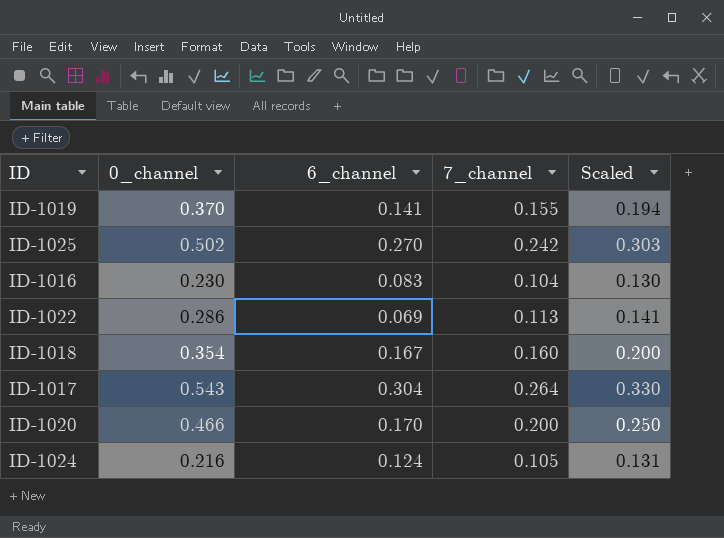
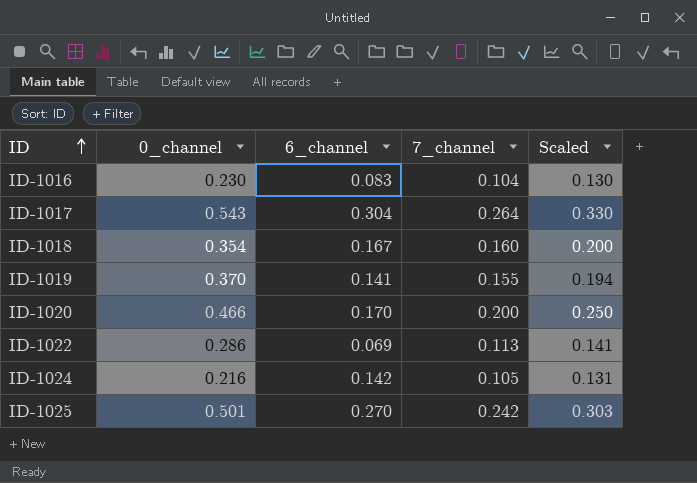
row order: none -> ID ascending
ID-1024 | 6_channel: 0.124 -> 0.142
ID-1025 | 0_channel: 0.502 -> 0.501

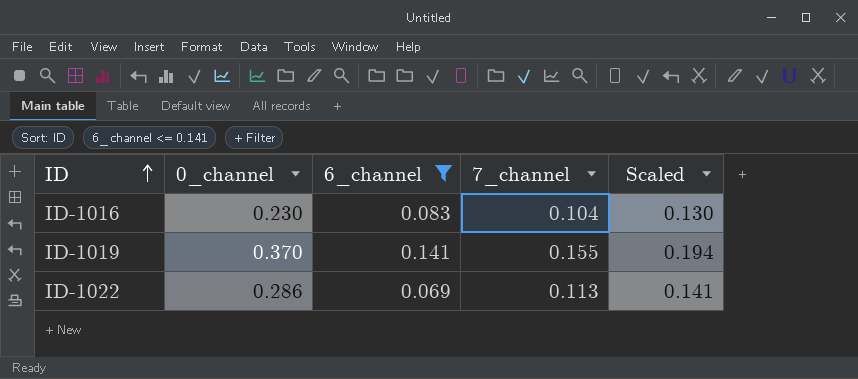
filter: none -> 6_channel <= 0.141

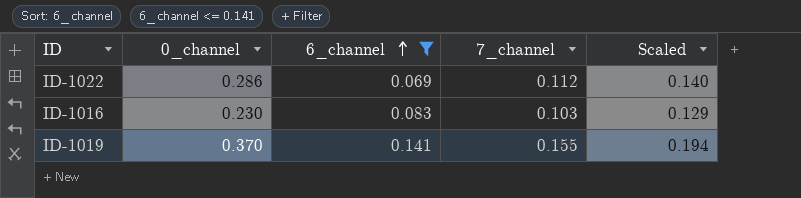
row order: ID ascending -> 6_channel ascending
ID-1022 | 7_channel: 0.113 -> 0.112
ID-1022 | Scaled: 0.141 -> 0.140
ID-1016 | 7_channel: 0.104 -> 0.103
ID-1016 | Scaled: 0.130 -> 0.129

